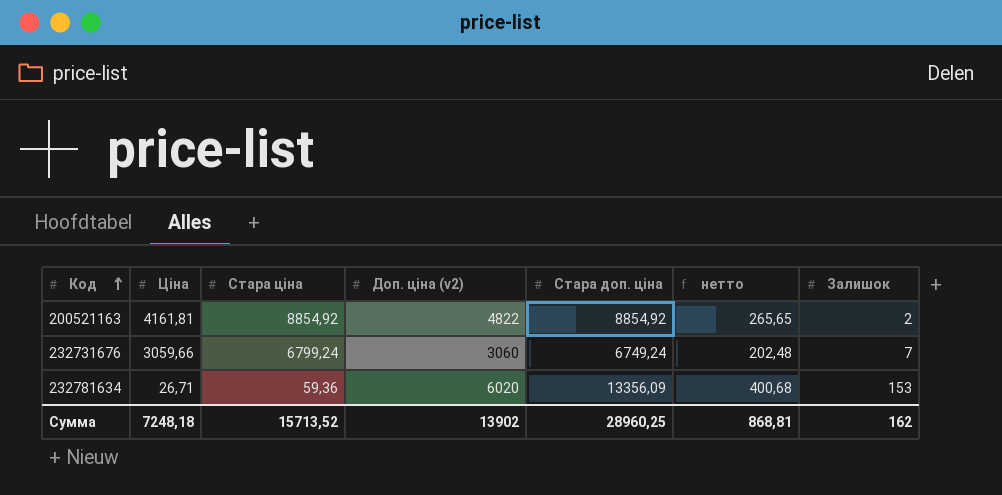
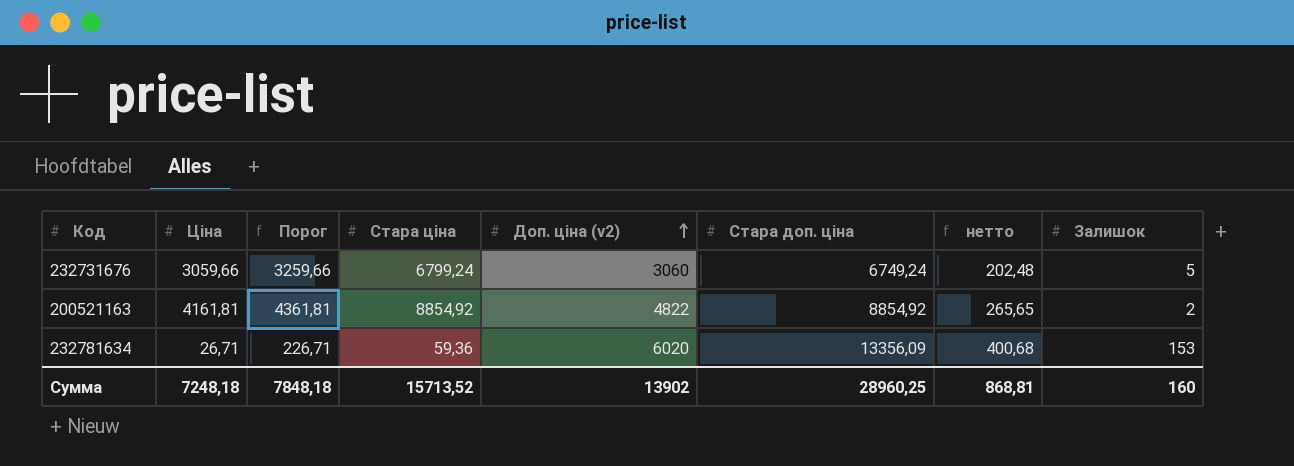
row order: Код ascending -> Доп. ціна (v2) ascending
column Порог | formula: none -> [Ціна] + 200
232731676 | Залишок: 7 -> 5
Сумма | Залишок: 162 -> 160

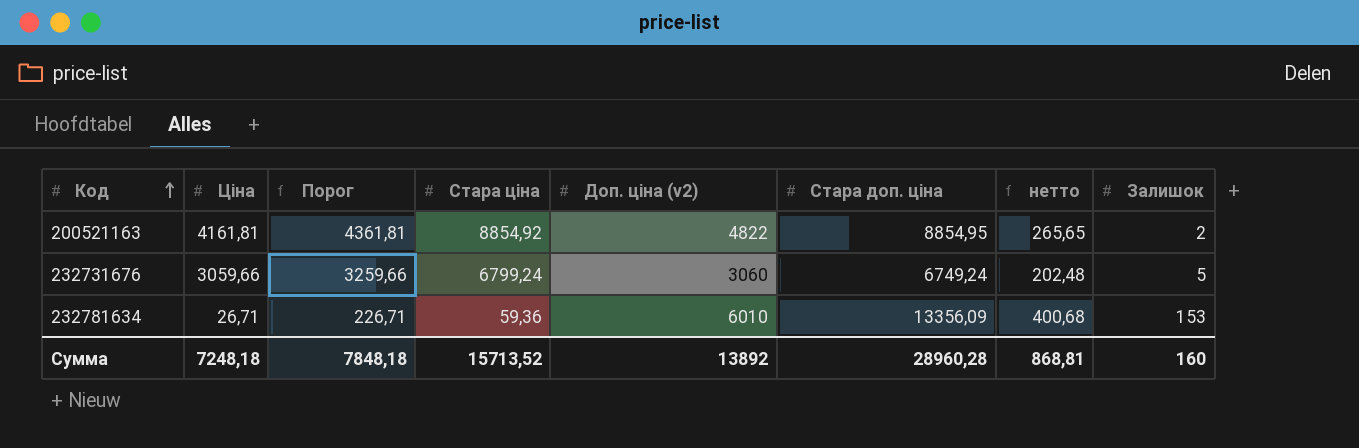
row order: Доп. ціна (v2) ascending -> Код ascending
200521163 | Стара доп. ціна: 8854,92 -> 8854,95
232781634 | Доп. ціна (v2): 6020 -> 6010
Сумма | Доп. ціна (v2): 13902 -> 13892
Сумма | Стара доп. ціна: 28960,25 -> 28960,28

